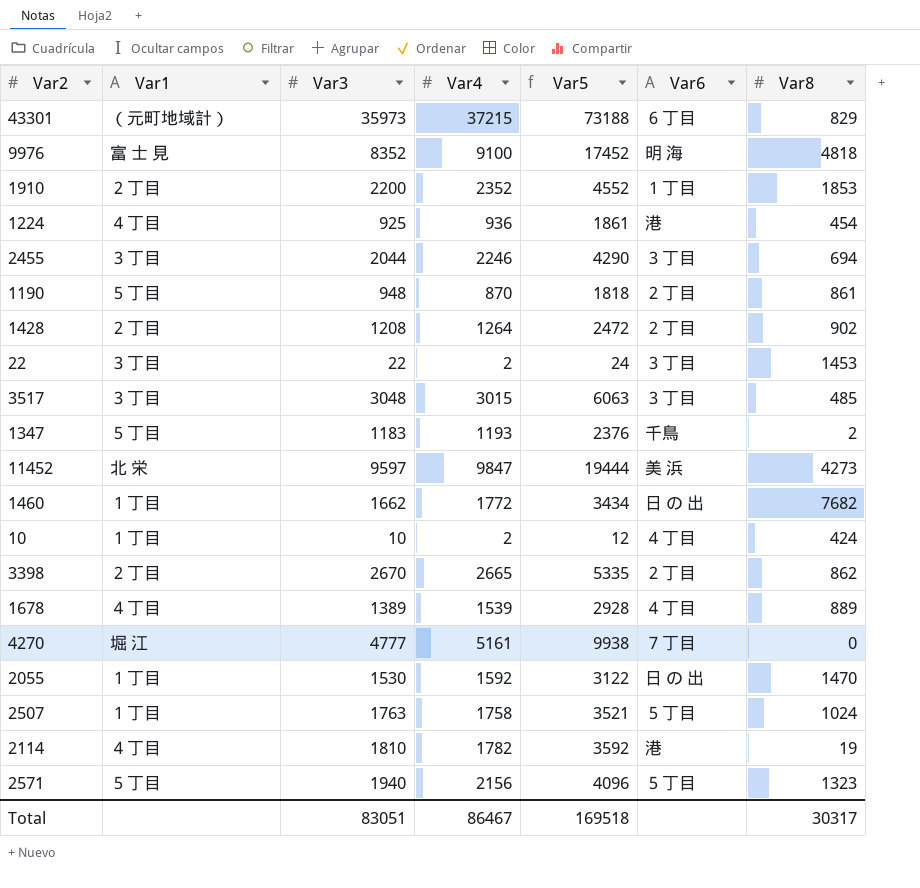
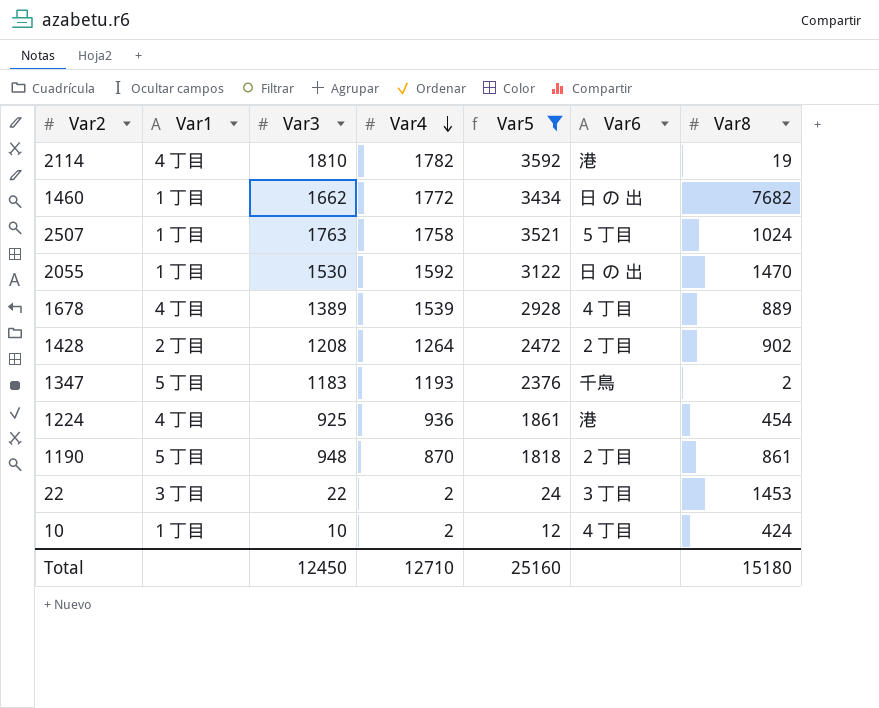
filter: none -> Var5 <= 3592
row order: none -> Var4 descending
Total | Var3: 83051 -> 12450
Total | Var4: 86467 -> 12710
Total | Var5: 169518 -> 25160
Total | Var8: 30317 -> 15180

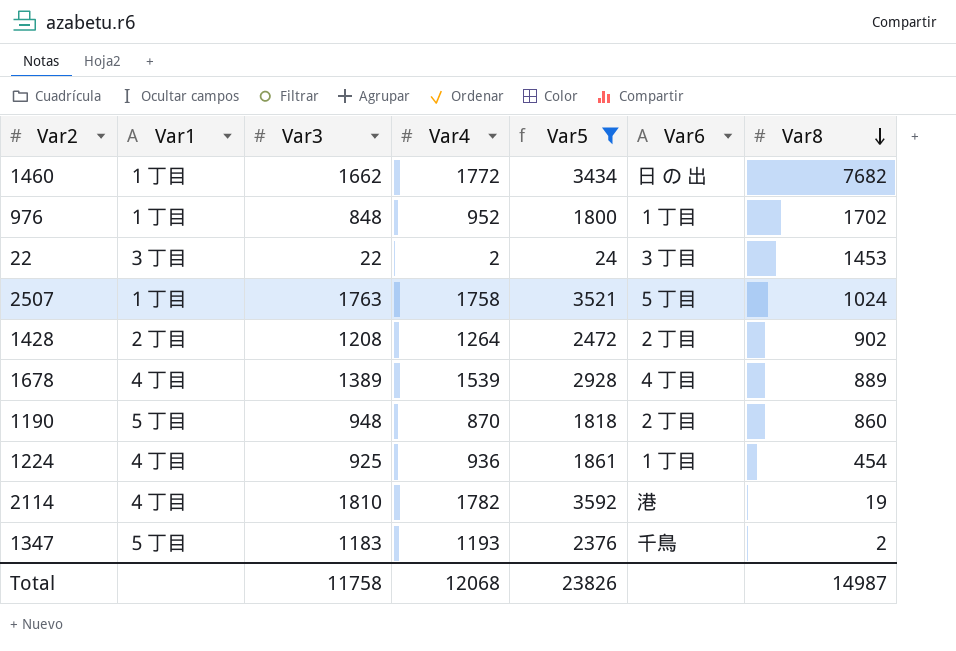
row order: Var4 descending -> Var8 descending
row 2055: １丁目 | 1530 | 1592 | 3122 | 日 の 出 | 1470 -> none
row 10: １丁目 | 10 | 2 | 12 | ４丁目 | 424 -> none
row 976: none -> １丁目 | 848 | 952 | 1800 | １丁目 | 1702
1190 | Var8: 861 -> 860
1224 | Var6: 港 -> １丁目
Total | Var3: 12450 -> 11758
Total | Var4: 12710 -> 12068
Total | Var5: 25160 -> 23826
Total | Var8: 15180 -> 14987

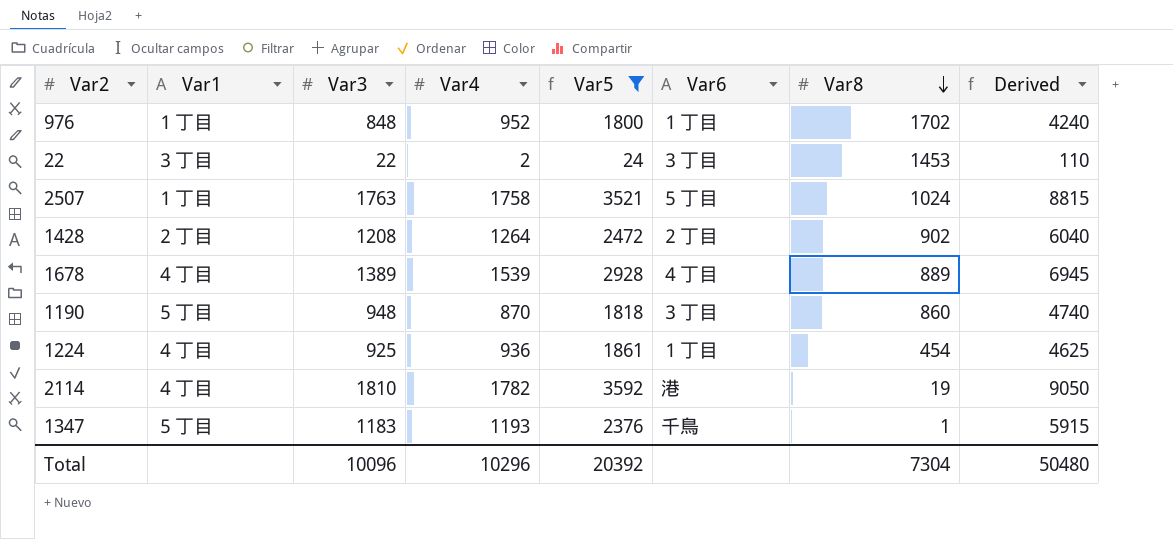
column Derived | formula: none -> [Var3] * 5
row 1460: １丁目 | 1662 | 1772 | 3434 | 日 の 出 | 7682 -> none
1190 | Var6: ２丁目 -> ３丁目
1347 | Var8: 2 -> 1
Total | Var3: 11758 -> 10096
Total | Var4: 12068 -> 10296
Total | Var5: 23826 -> 20392
Total | Var8: 14987 -> 7304

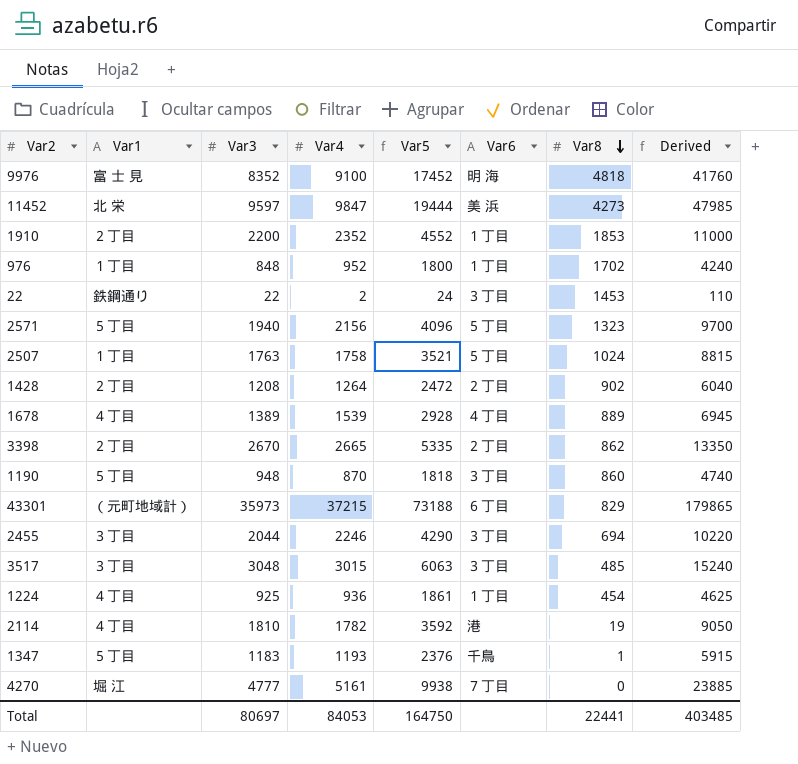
filter: Var5 <= 3592 -> none
22 | Var1: ３丁目 -> 鉄鋼通り
Total | Var3: 10096 -> 80697
Total | Var4: 10296 -> 84053
Total | Var5: 20392 -> 164750
Total | Var8: 7304 -> 22441
Total | Derived: 50480 -> 403485

